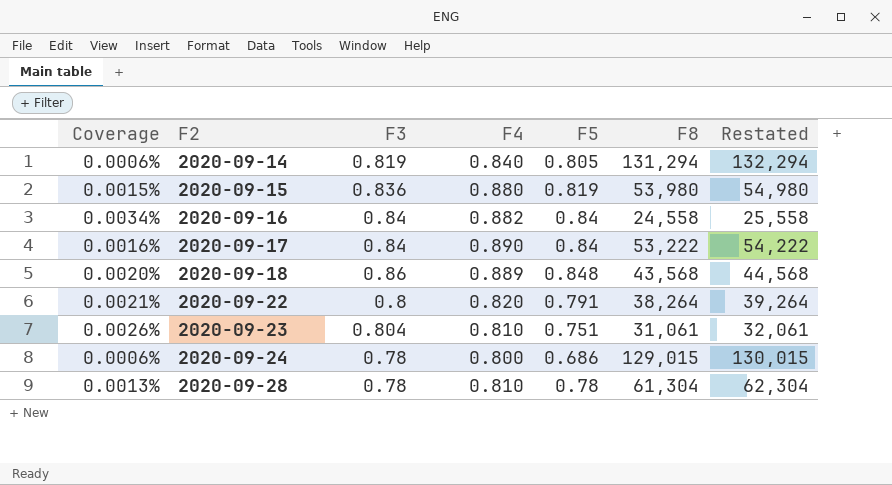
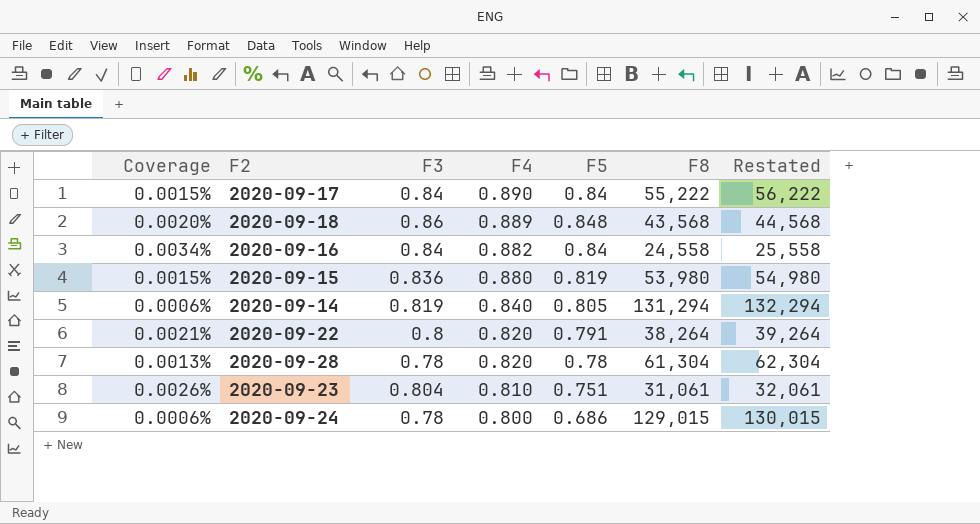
row order: F2 ascending -> F4 descending
2020-09-17 | Coverage: 0.0016% -> 0.0015%
2020-09-17 | F8: 53,222 -> 55,222
2020-09-17 | Restated: 54,222 -> 56,222
2020-09-28 | F4: 0.810 -> 0.820

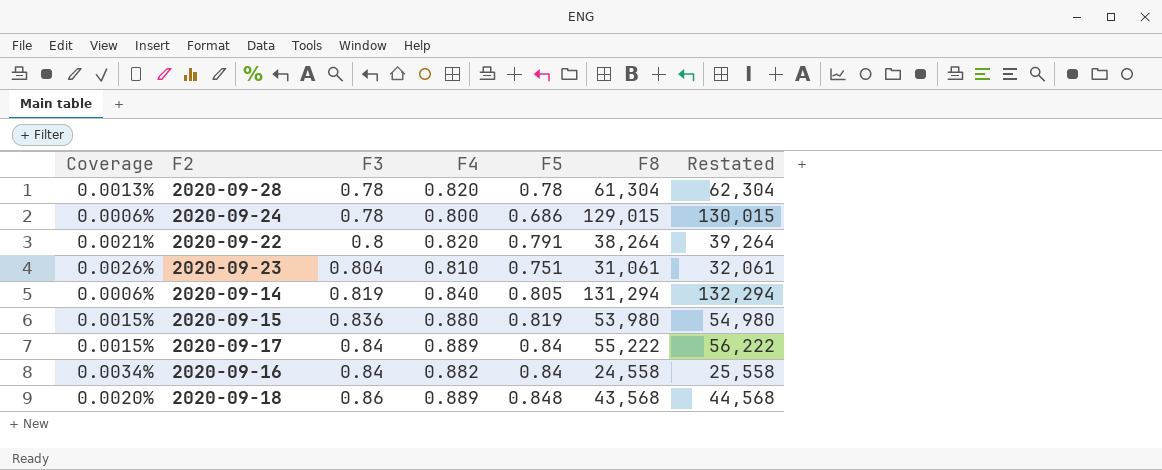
row order: F4 descending -> F3 ascending
2020-09-17 | F4: 0.890 -> 0.889

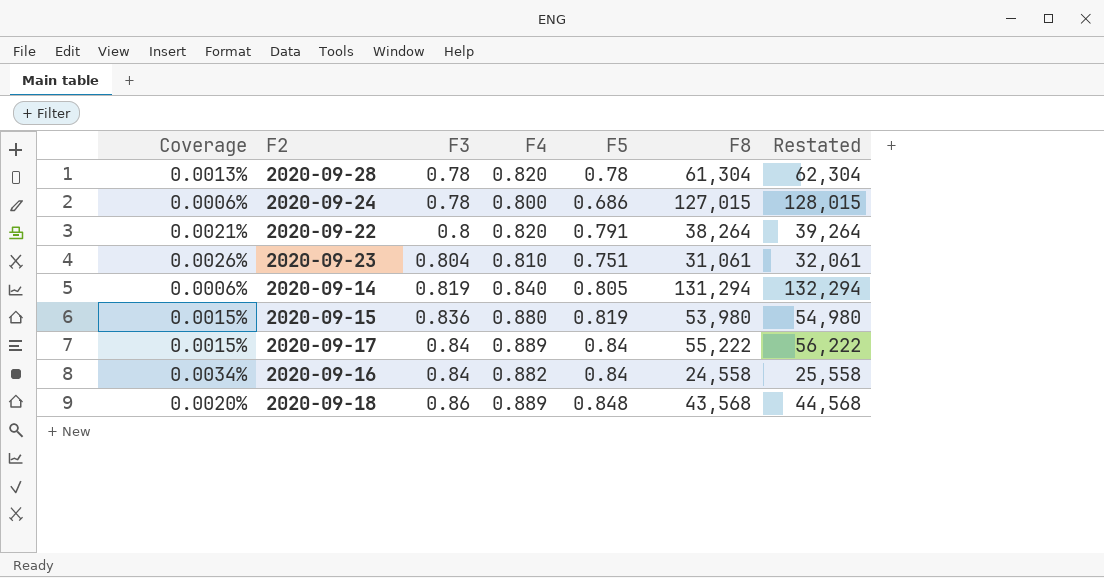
2020-09-24 | F8: 129,015 -> 127,015
2020-09-24 | Restated: 130,015 -> 128,015

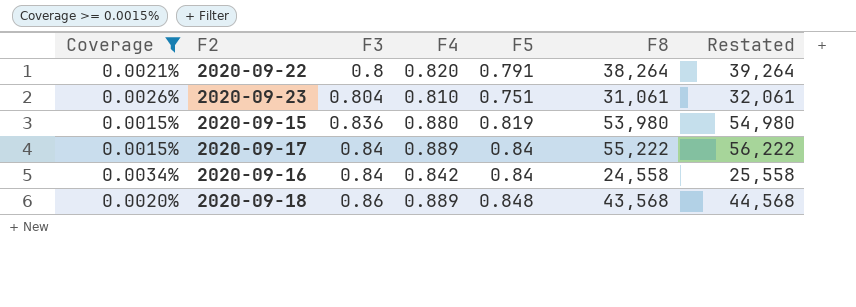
filter: none -> Coverage >= 0.0015%
2020-09-16 | F4: 0.882 -> 0.842

